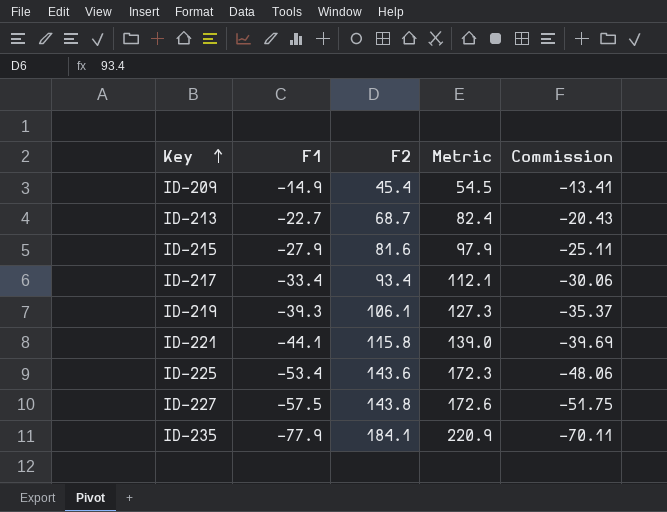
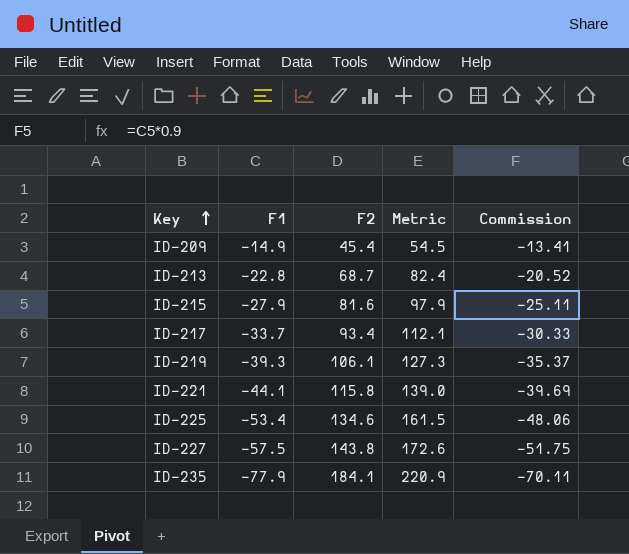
ID-213 | F1: -22.7 -> -22.8
ID-213 | Commission: -20.43 -> -20.52
ID-217 | F1: -33.4 -> -33.7
ID-217 | Commission: -30.06 -> -30.33
ID-225 | F2: 143.6 -> 134.6
ID-225 | Metric: 172.3 -> 161.5

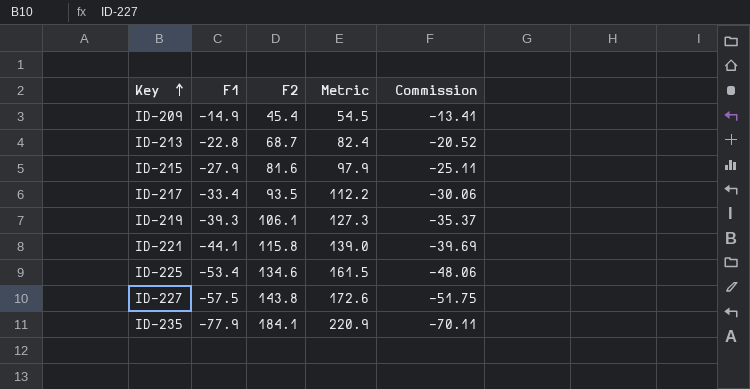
ID-217 | F1: -33.7 -> -33.4
ID-217 | F2: 93.4 -> 93.5
ID-217 | Metric: 112.1 -> 112.2
ID-217 | Commission: -30.33 -> -30.06

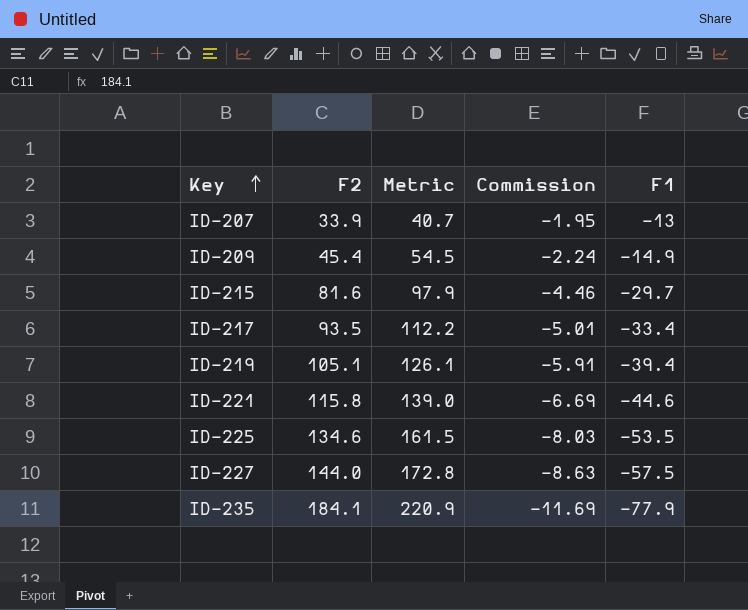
column Commission | formula: [F1] * 0.9 -> [F1] * 0.15
column F1 | position: 2 -> 5
row ID-213: -22.8 | 68.7 | 82.4 | -20.52 -> none
row ID-207: none -> 33.9 | 40.7 | -1.95 | -13
ID-215 | F1: -27.9 -> -29.7
ID-219 | F2: 106.1 -> 105.1
ID-219 | Metric: 127.3 -> 126.1
ID-219 | F1: -39.3 -> -39.4
ID-221 | F1: -44.1 -> -44.6
ID-225 | F1: -53.4 -> -53.5
ID-227 | F2: 143.8 -> 144.0
ID-227 | Metric: 172.6 -> 172.8

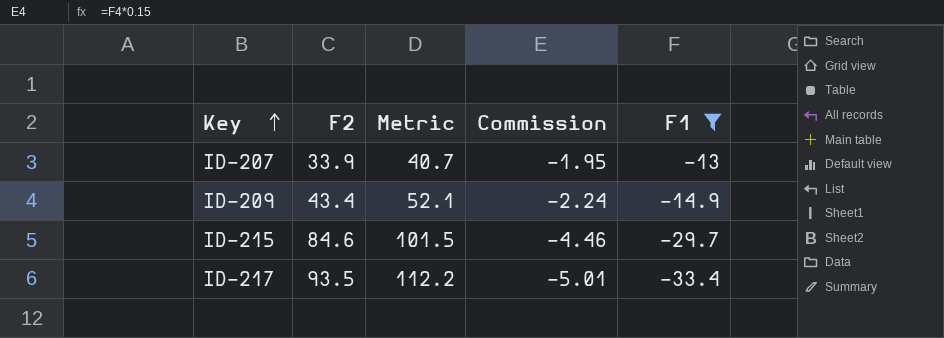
filter: none -> F1 >= -33.4
ID-209 | F2: 45.4 -> 43.4
ID-209 | Metric: 54.5 -> 52.1
ID-215 | F2: 81.6 -> 84.6
ID-215 | Metric: 97.9 -> 101.5

